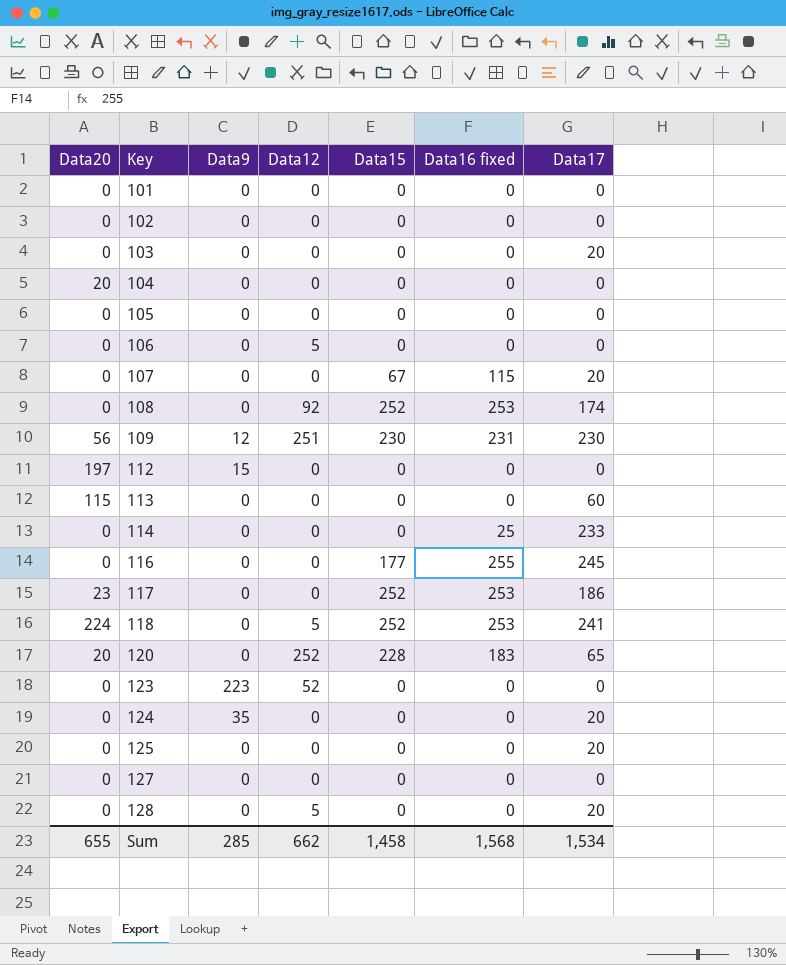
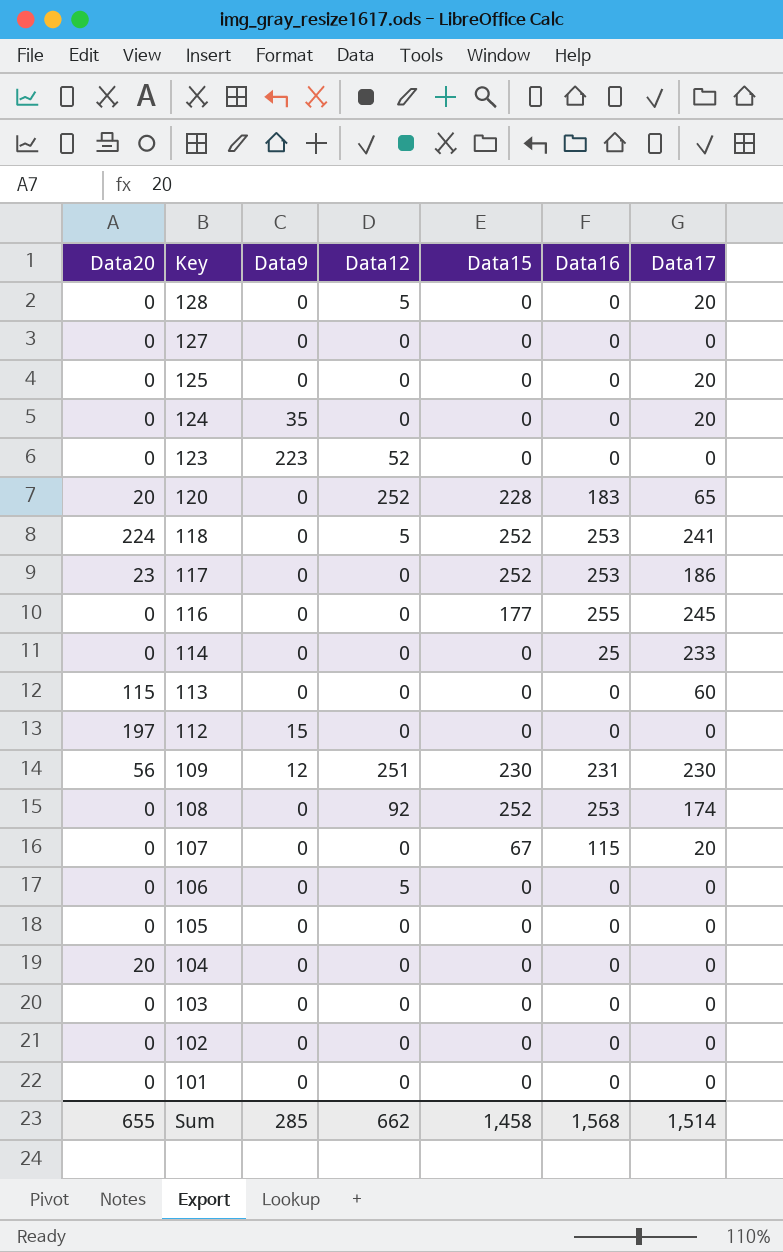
row order: Key ascending -> Key descending
column name: Data16 fixed -> Data16
103 | Data17: 20 -> 0
Sum | Data17: 1,534 -> 1,514

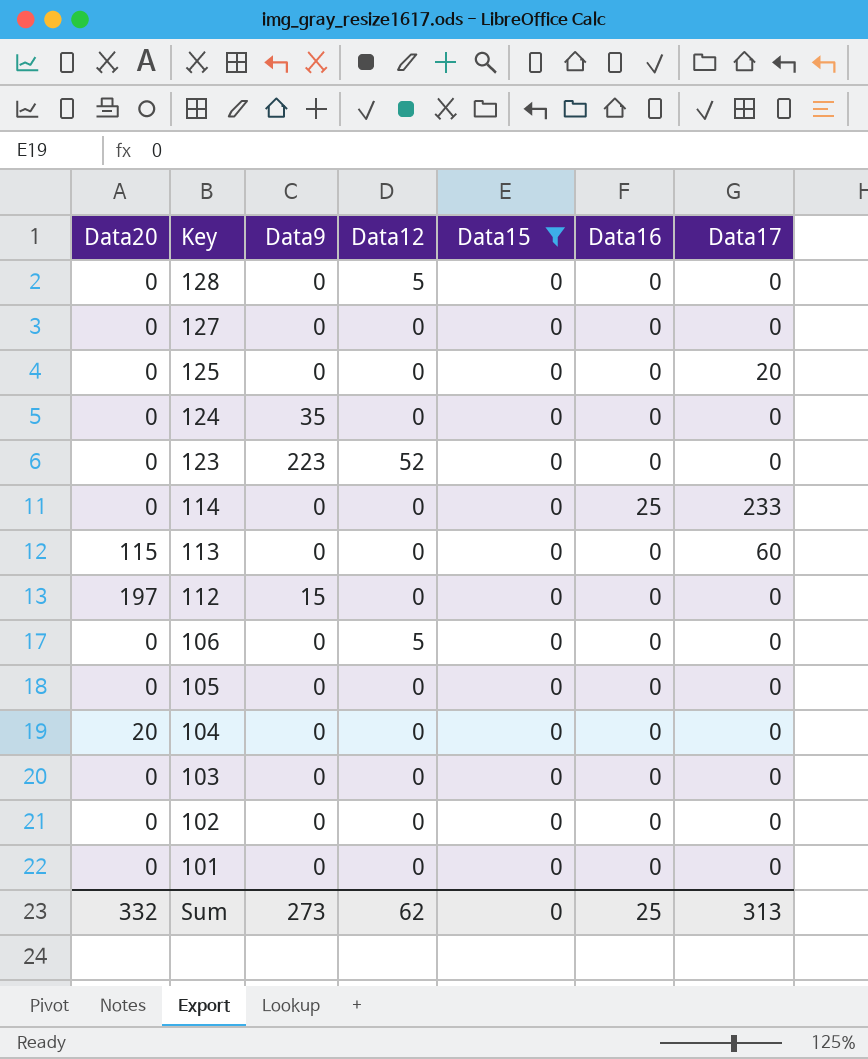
filter: none -> Data15 = 0
128 | Data17: 20 -> 0
124 | Data17: 20 -> 0
Sum | Data20: 655 -> 332
Sum | Data9: 285 -> 273
Sum | Data12: 662 -> 62
Sum | Data15: 1,458 -> 0
Sum | Data16: 1,568 -> 25
Sum | Data17: 1,514 -> 313

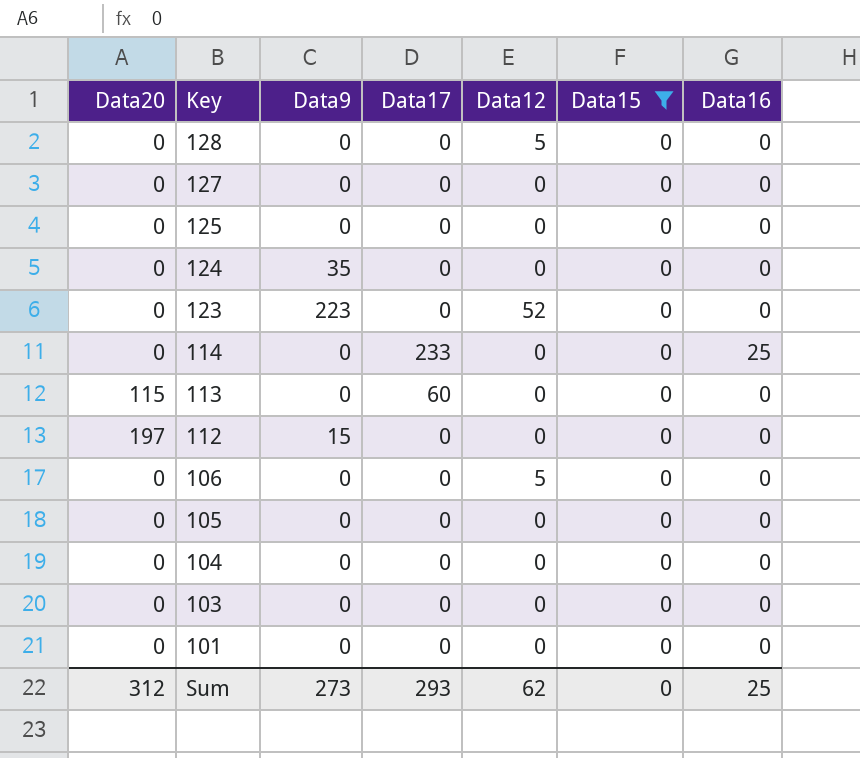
column Data17 | position: 7 -> 4
row 102: 0 | 0 | 0 | 0 | 0 | 0 -> none
125 | Data17: 20 -> 0
104 | Data20: 20 -> 0
Sum | Data20: 332 -> 312
Sum | Data17: 313 -> 293

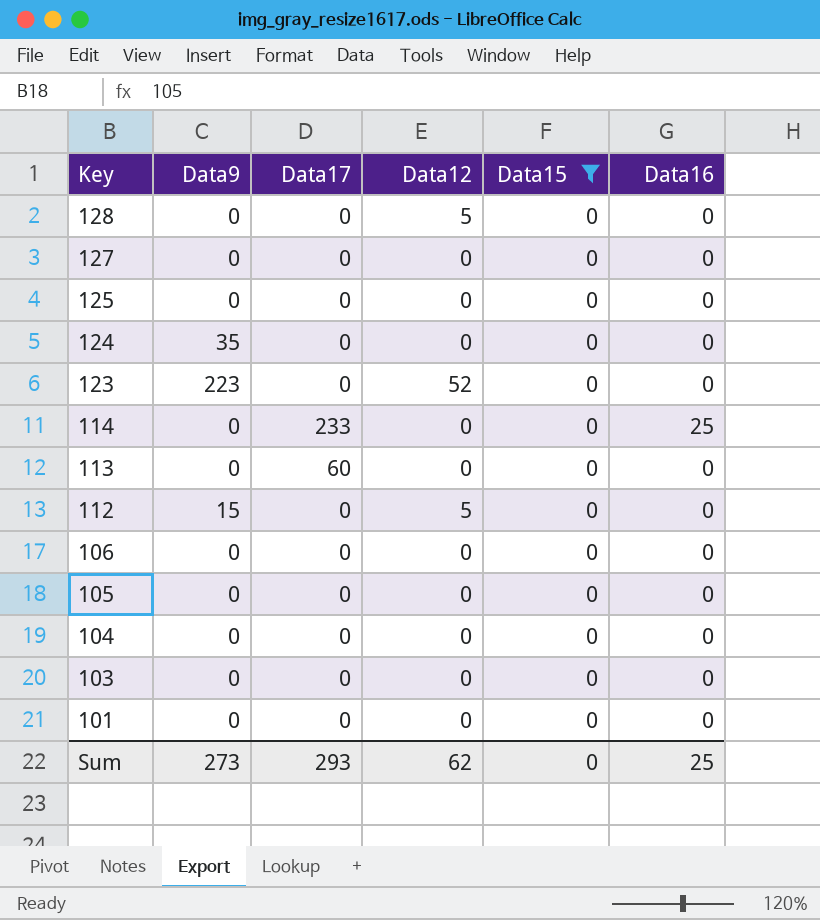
column Data20 | position: 1 -> none
112 | Data12: 0 -> 5
106 | Data12: 5 -> 0

